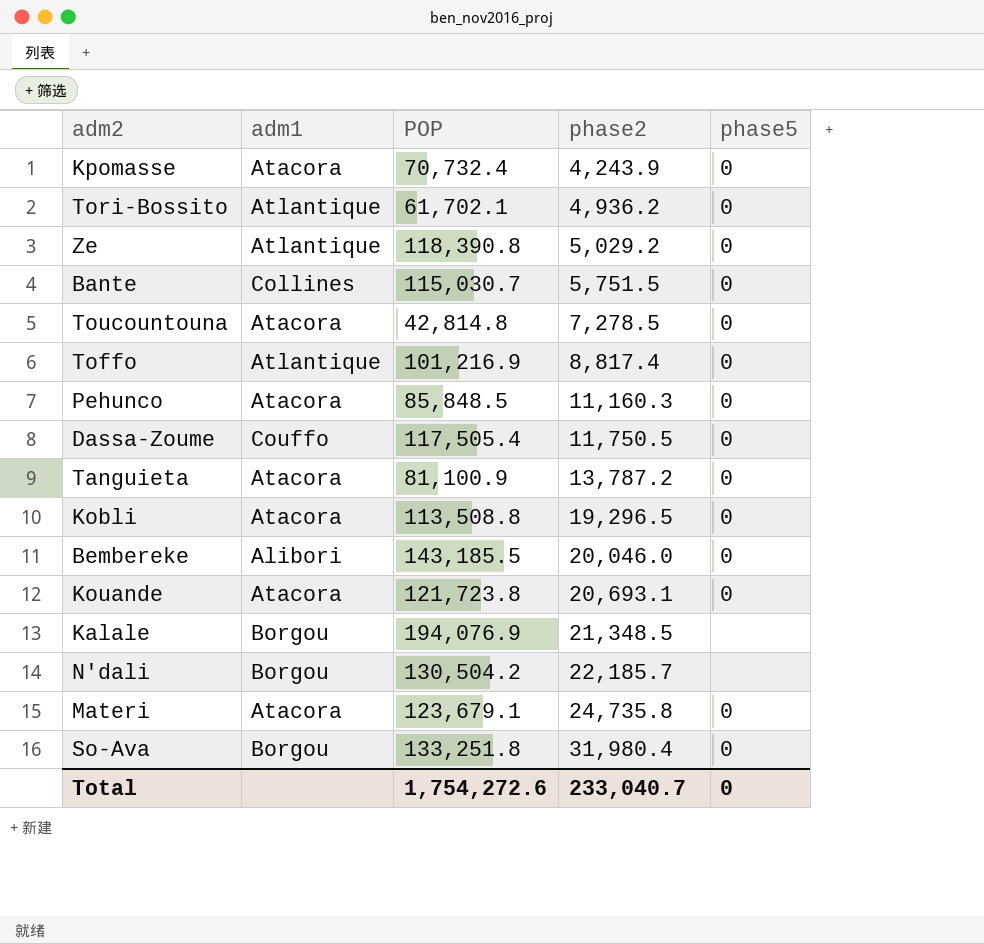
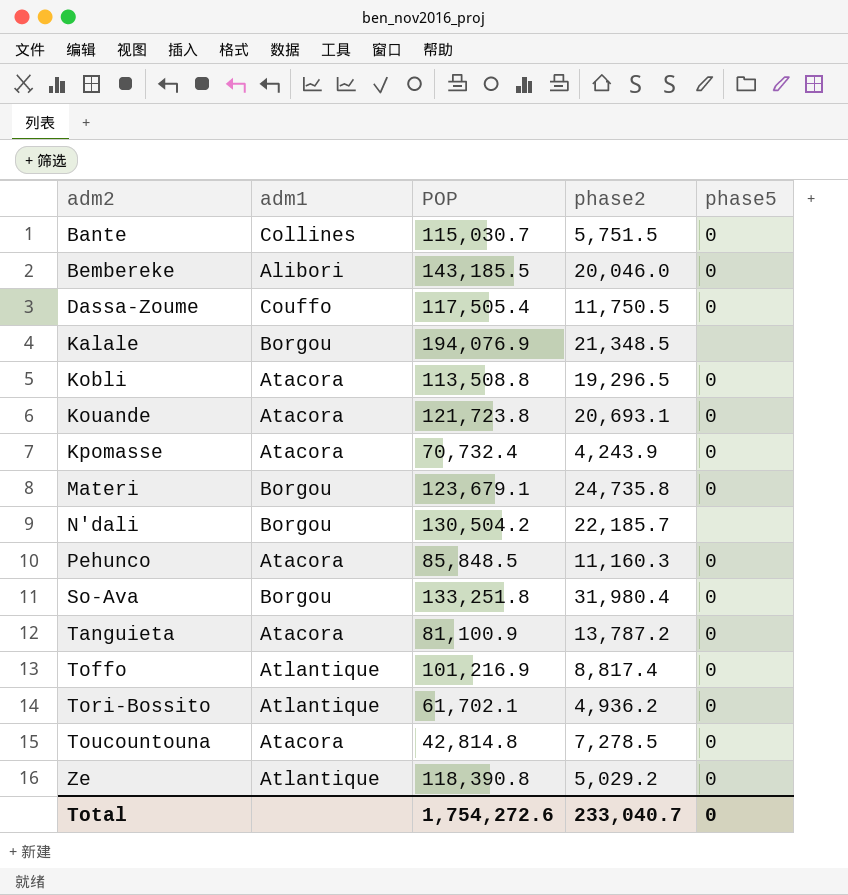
row order: phase2 ascending -> adm2 ascending
Materi | adm1: Atacora -> Borgou

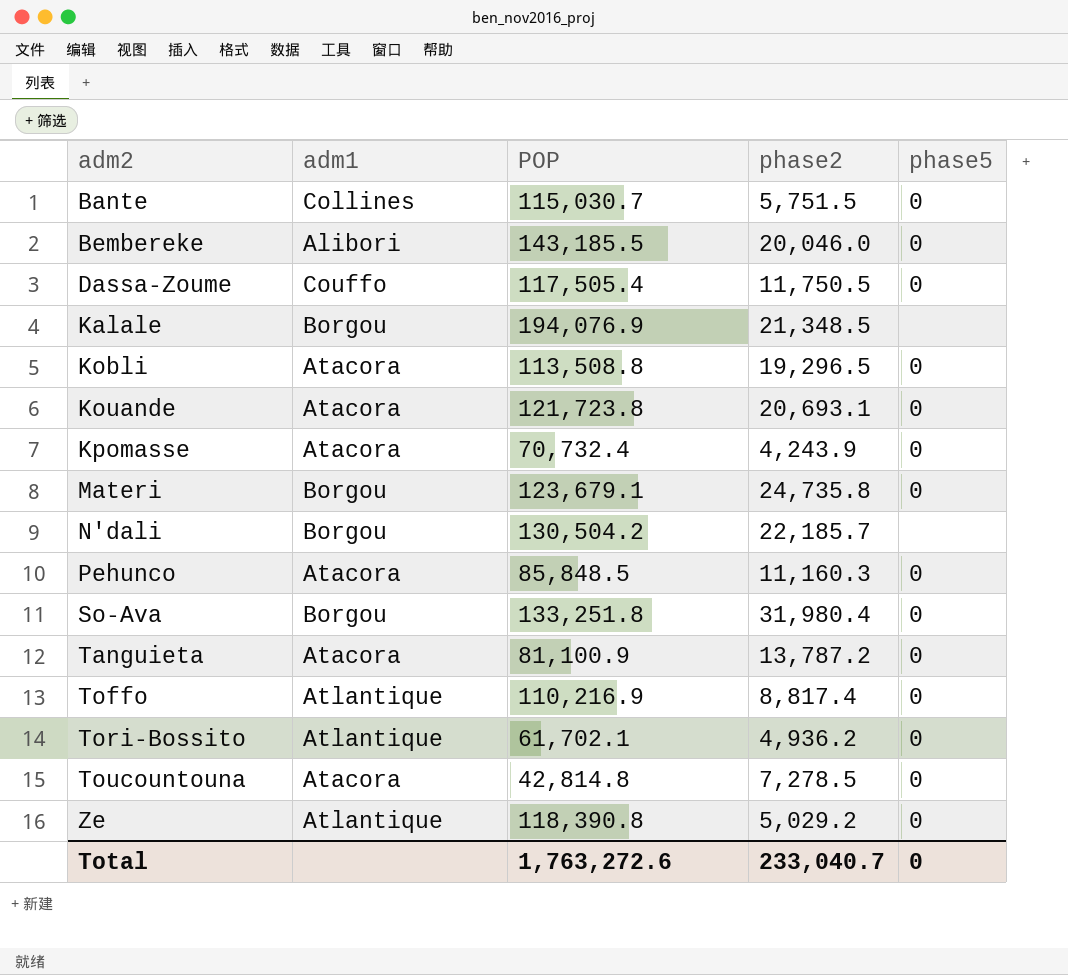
Toffo | POP: 101,216.9 -> 110,216.9
Total | POP: 1,754,272.6 -> 1,763,272.6

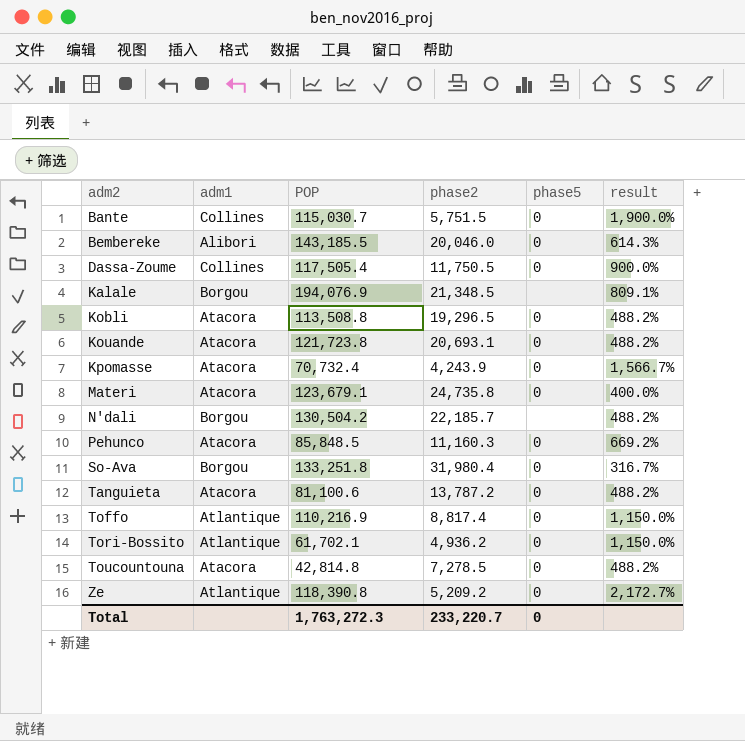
column result | formula: none -> ([POP] - [phase2]) / [phase2]
Dassa-Zoume | adm1: Couffo -> Collines
Materi | adm1: Borgou -> Atacora
Tanguieta | POP: 81,100.9 -> 81,100.6
Ze | phase2: 5,029.2 -> 5,209.2
Total | POP: 1,763,272.6 -> 1,763,272.3
Total | phase2: 233,040.7 -> 233,220.7

